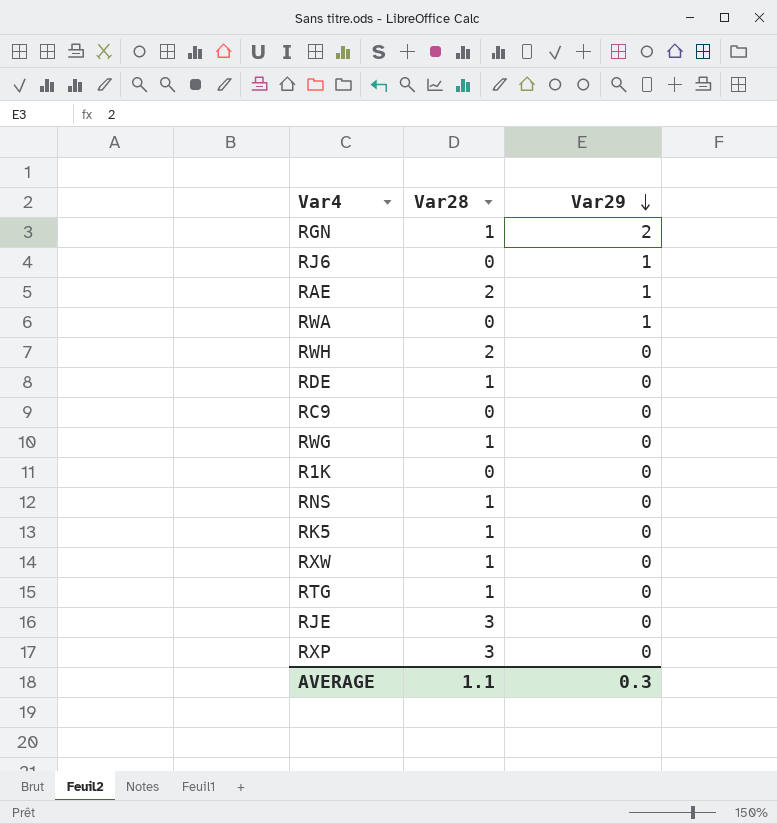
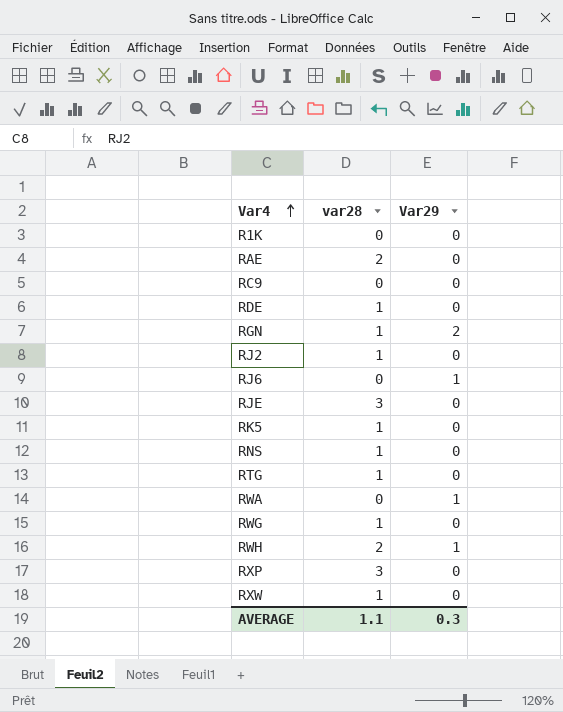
row order: Var29 descending -> Var4 ascending
column name: Var28 -> var28
RAE | Var29: 1 -> 0
row RJ2: none -> 1 | 0
RWH | Var29: 0 -> 1

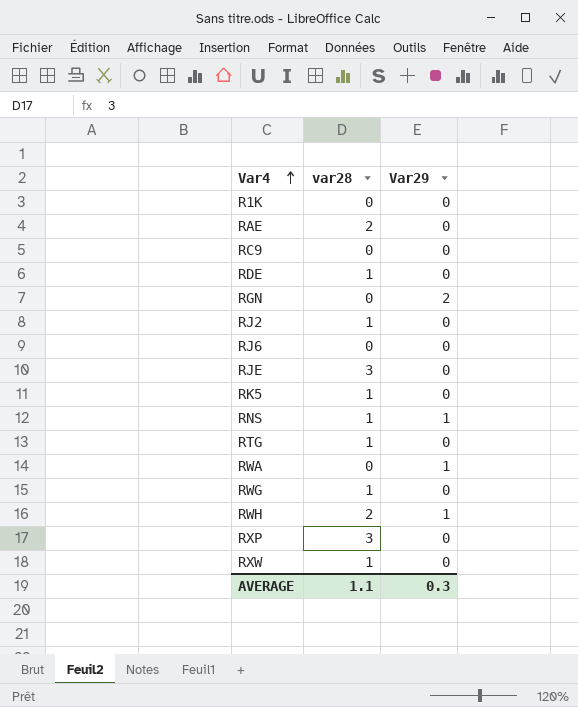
RGN | var28: 1 -> 0
RJ6 | Var29: 1 -> 0
RNS | Var29: 0 -> 1

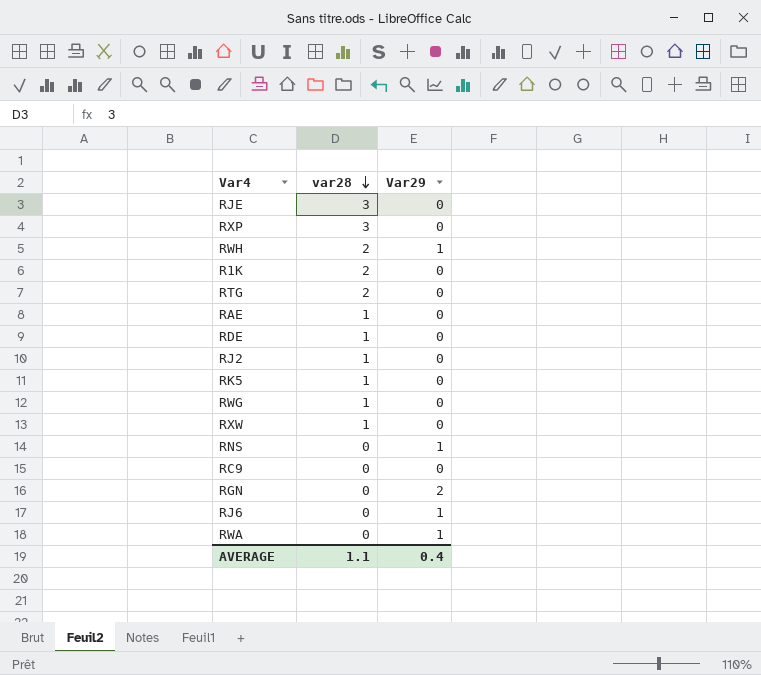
row order: Var4 ascending -> var28 descending
R1K | var28: 0 -> 2
RTG | var28: 1 -> 2
RAE | var28: 2 -> 1
RNS | var28: 1 -> 0
RJ6 | Var29: 0 -> 1
AVERAGE | Var29: 0.3 -> 0.4

